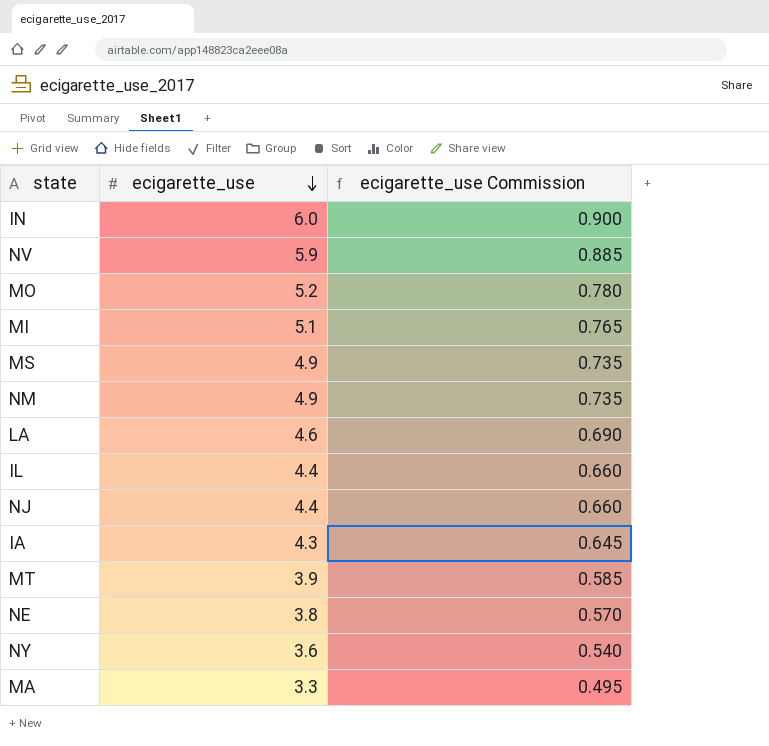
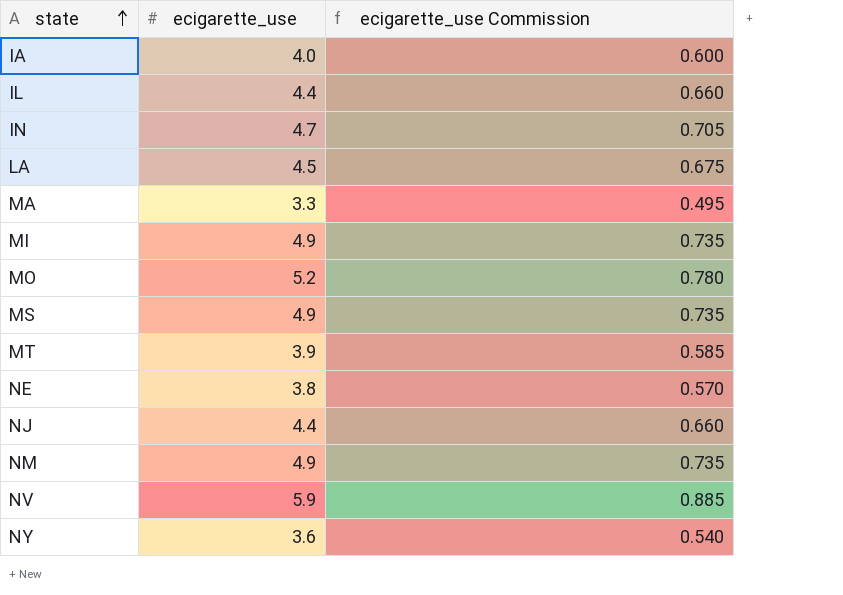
row order: ecigarette_use descending -> state ascending
IA | ecigarette_use: 4.3 -> 4.0
IA | ecigarette_use Commission: 0.645 -> 0.600
IN | ecigarette_use: 6.0 -> 4.7
IN | ecigarette_use Commission: 0.900 -> 0.705
LA | ecigarette_use: 4.6 -> 4.5
LA | ecigarette_use Commission: 0.690 -> 0.675
MI | ecigarette_use: 5.1 -> 4.9
MI | ecigarette_use Commission: 0.765 -> 0.735

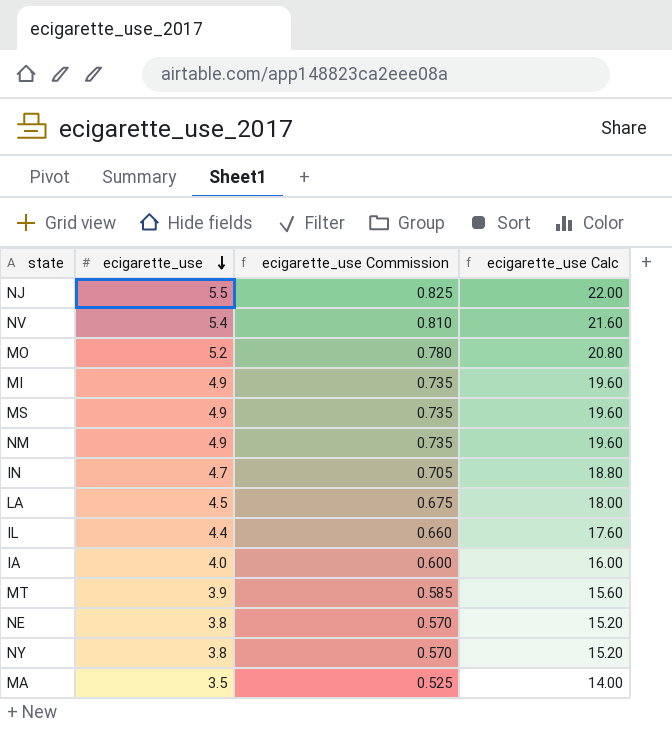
row order: state ascending -> ecigarette_use descending
column ecigarette_use Calc | formula: none -> [ecigarette_use] * 4
NJ | ecigarette_use: 4.4 -> 5.5
NJ | ecigarette_use Commission: 0.660 -> 0.825
NV | ecigarette_use: 5.9 -> 5.4
NV | ecigarette_use Commission: 0.885 -> 0.810
NY | ecigarette_use: 3.6 -> 3.8
NY | ecigarette_use Commission: 0.540 -> 0.570
MA | ecigarette_use: 3.3 -> 3.5
MA | ecigarette_use Commission: 0.495 -> 0.525

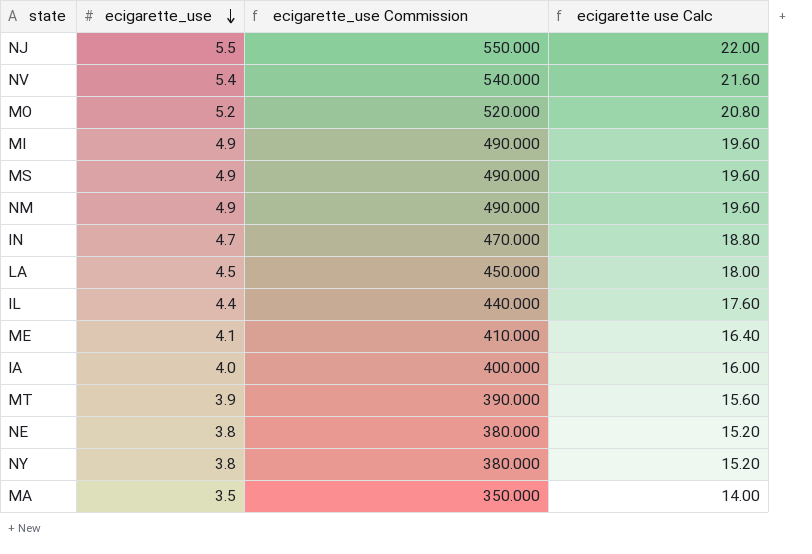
column ecigarette_use Commission | formula: [ecigarette_use] * 0.15 -> [ecigarette_use] * 100
column name: ecigarette_use Calc -> ecigarette use Calc
row ME: none -> 4.1 | 410.000 | 16.40

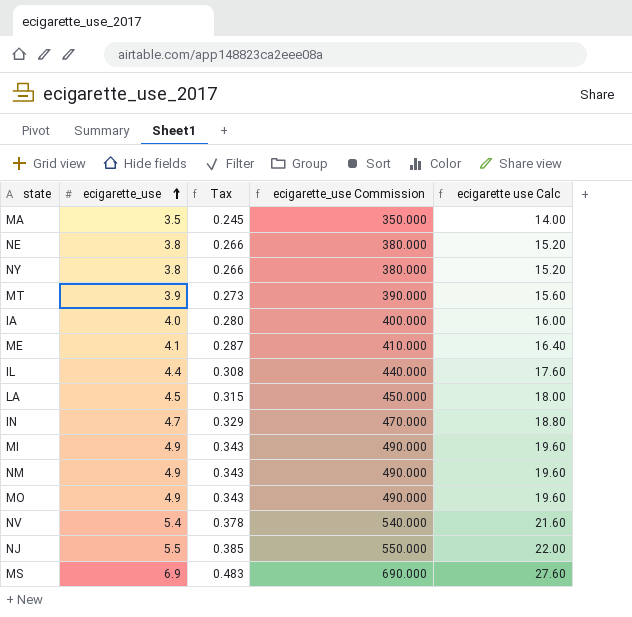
row order: ecigarette_use descending -> ecigarette_use ascending
column Tax | formula: none -> [ecigarette_use] * 0.07
MO | ecigarette_use: 5.2 -> 4.9
MO | ecigarette_use Commission: 520.000 -> 490.000
MO | ecigarette use Calc: 20.80 -> 19.60
MS | ecigarette_use: 4.9 -> 6.9
MS | ecigarette_use Commission: 490.000 -> 690.000
MS | ecigarette use Calc: 19.60 -> 27.60

